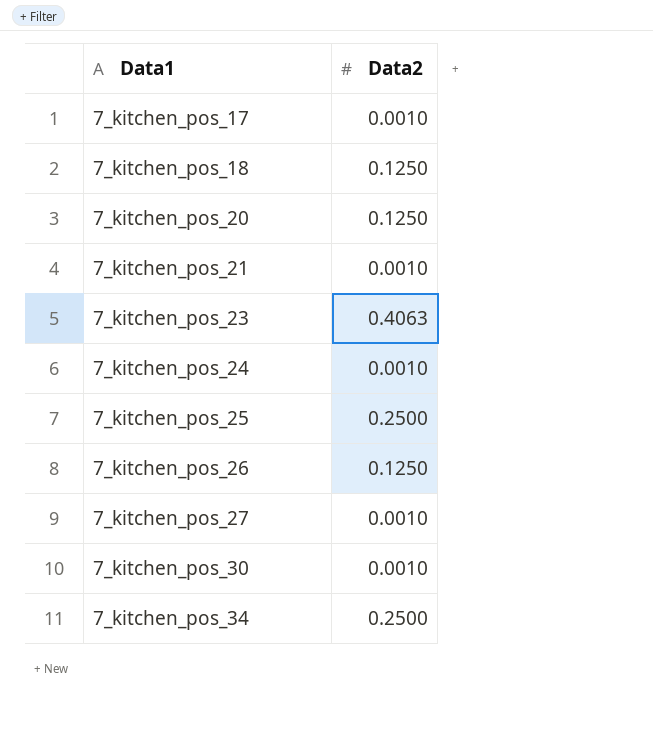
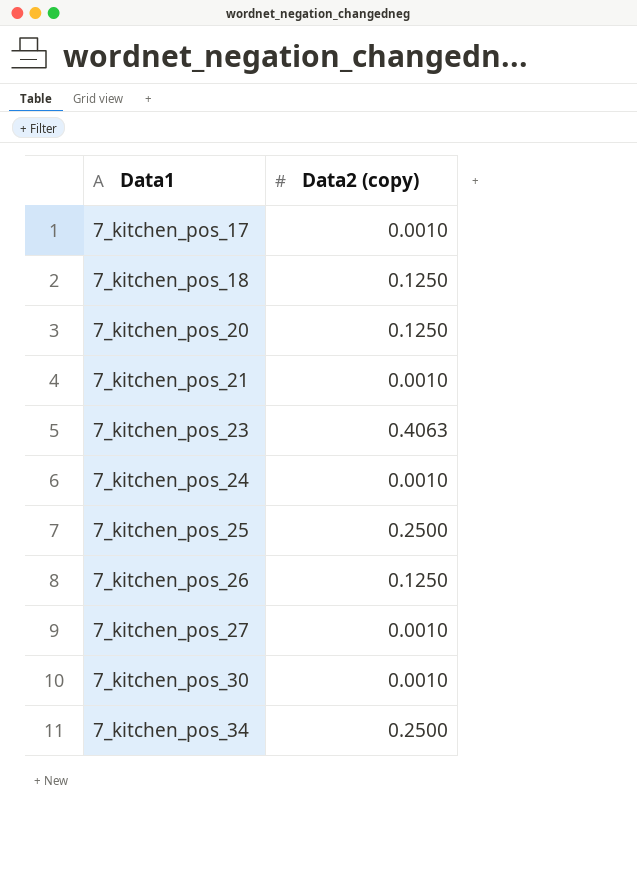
column name: Data2 -> Data2 (copy)

